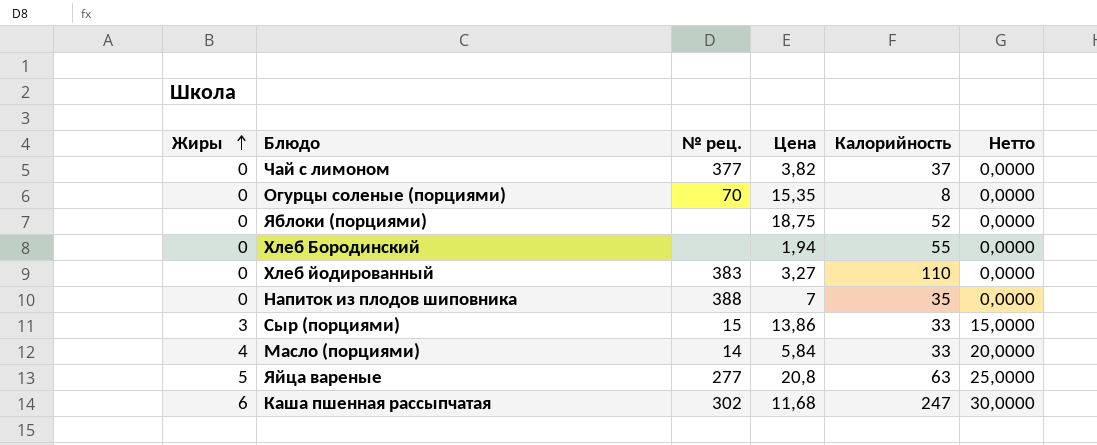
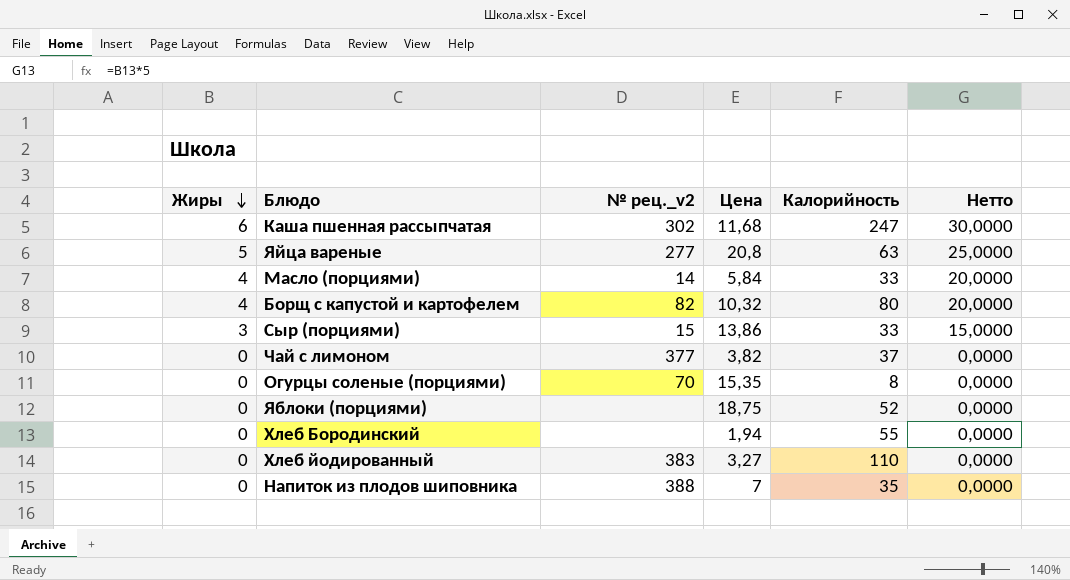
row order: Жиры ascending -> Жиры descending
column name: № рец. -> № рец._v2
row Борщ с капустой и картофелем: none -> 4 | 82 | 10,32 | 80 | 20,0000

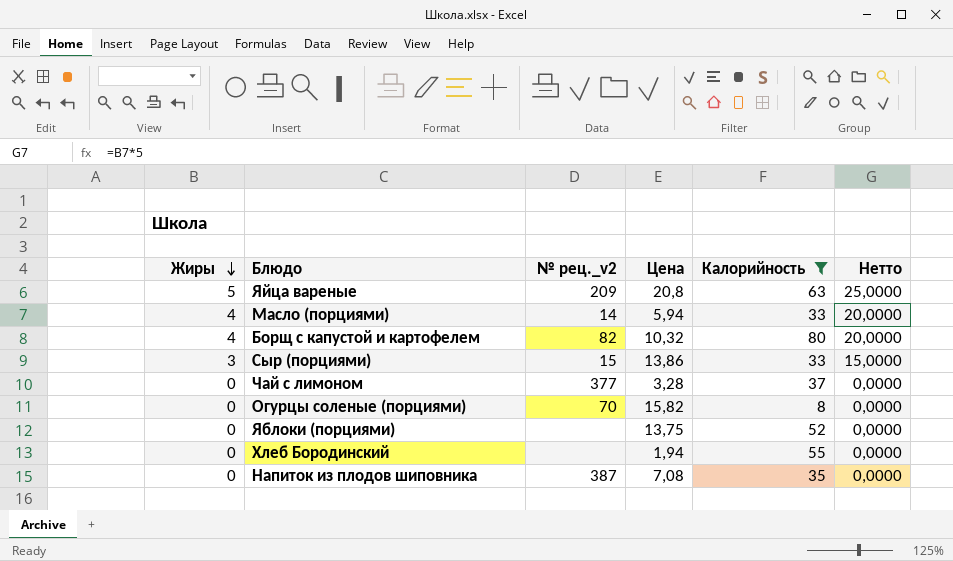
filter: none -> Калорийность <= 80
Яйца вареные | № рец._v2: 277 -> 209
Масло (порциями) | Цена: 5,84 -> 5,94
Чай с лимоном | Цена: 3,82 -> 3,28
Огурцы соленые (порциями) | Цена: 15,35 -> 15,82
Яблоки (порциями) | Цена: 18,75 -> 13,75
Напиток из плодов шиповника | № рец._v2: 388 -> 387
Напиток из плодов шиповника | Цена: 7 -> 7,08

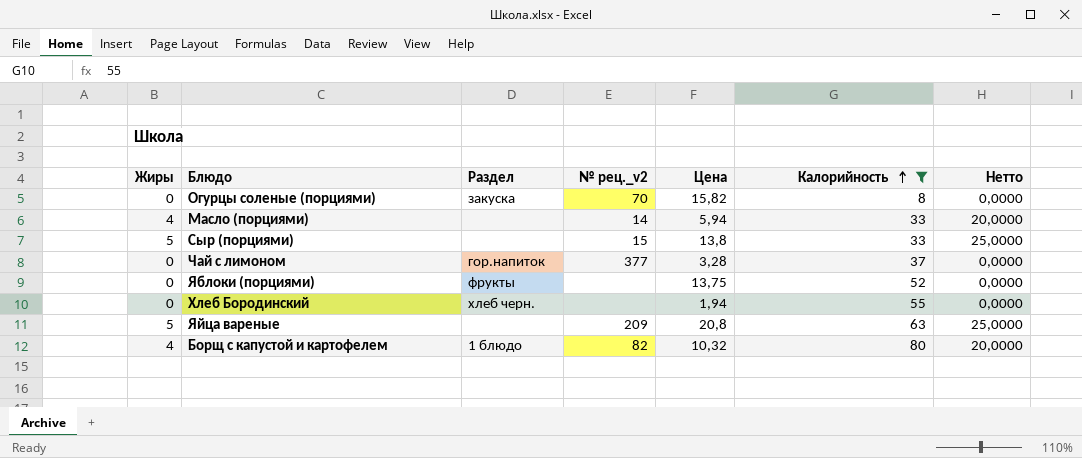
row order: Жиры descending -> Калорийность ascending
column Раздел | position: none -> 3
row Напиток из плодов шиповника: 0 | 387 | 7,08 | 35 | 0,0000 -> none
Сыр (порциями) | Жиры: 3 -> 5
Сыр (порциями) | Цена: 13,86 -> 13,8
Сыр (порциями) | Нетто: 15,0000 -> 25,0000

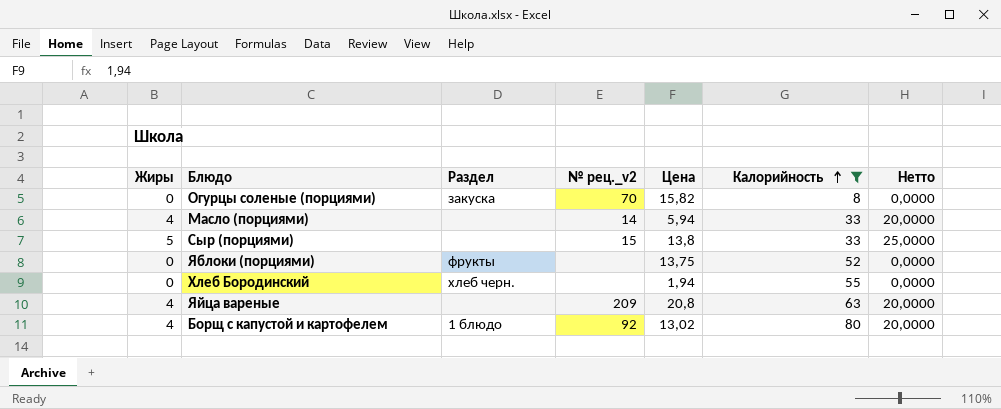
row Чай с лимоном: 0 | гор.напиток | 377 | 3,28 | 37 | 0,0000 -> none
Яйца вареные | Жиры: 5 -> 4
Яйца вареные | Нетто: 25,0000 -> 20,0000
Борщ с капустой и картофелем | № рец._v2: 82 -> 92
Борщ с капустой и картофелем | Цена: 10,32 -> 13,02

